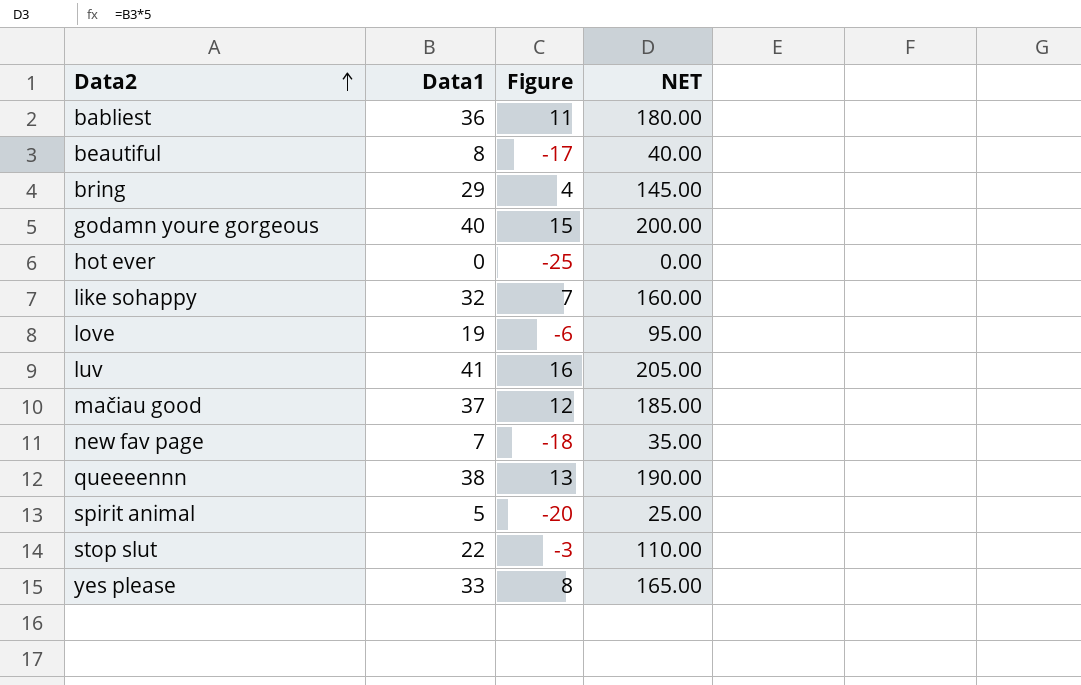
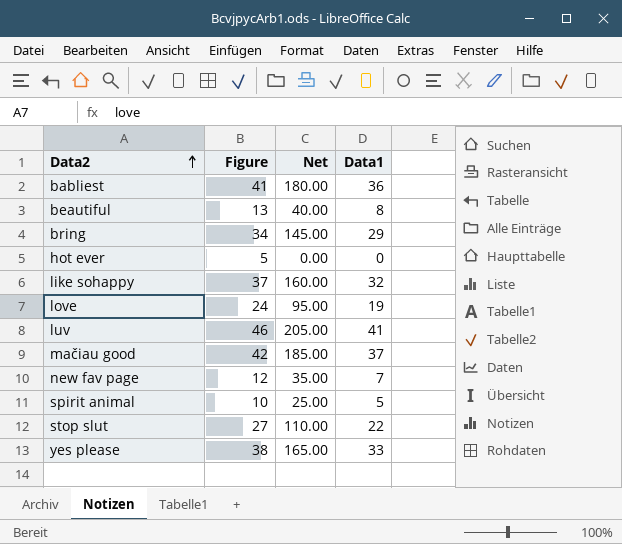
column Figure | formula: [Data1] - 25 -> [Data1] + 5
column name: NET -> Net
column Data1 | position: 2 -> 4
row godamn youre gorgeous: 40 | 15 | 200.00 -> none
row queeeennn: 38 | 13 | 190.00 -> none

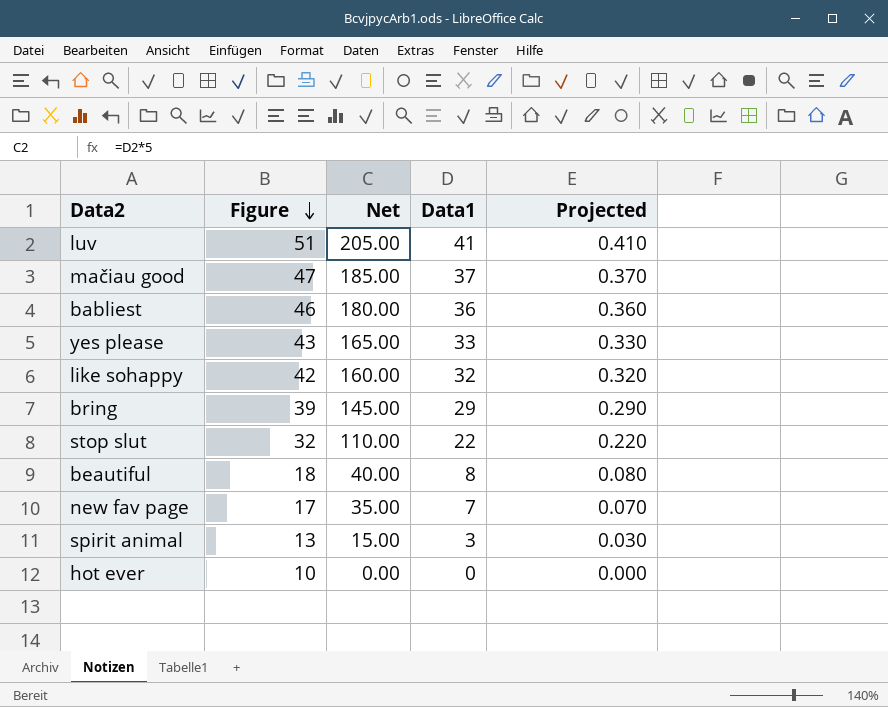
row order: Data2 ascending -> Figure descending
column Figure | formula: [Data1] + 5 -> [Data1] + 10
column Projected | formula: none -> [Data1] * 0.01
row love: 24 | 95.00 | 19 -> none
spirit animal | Net: 25.00 -> 15.00
spirit animal | Data1: 5 -> 3

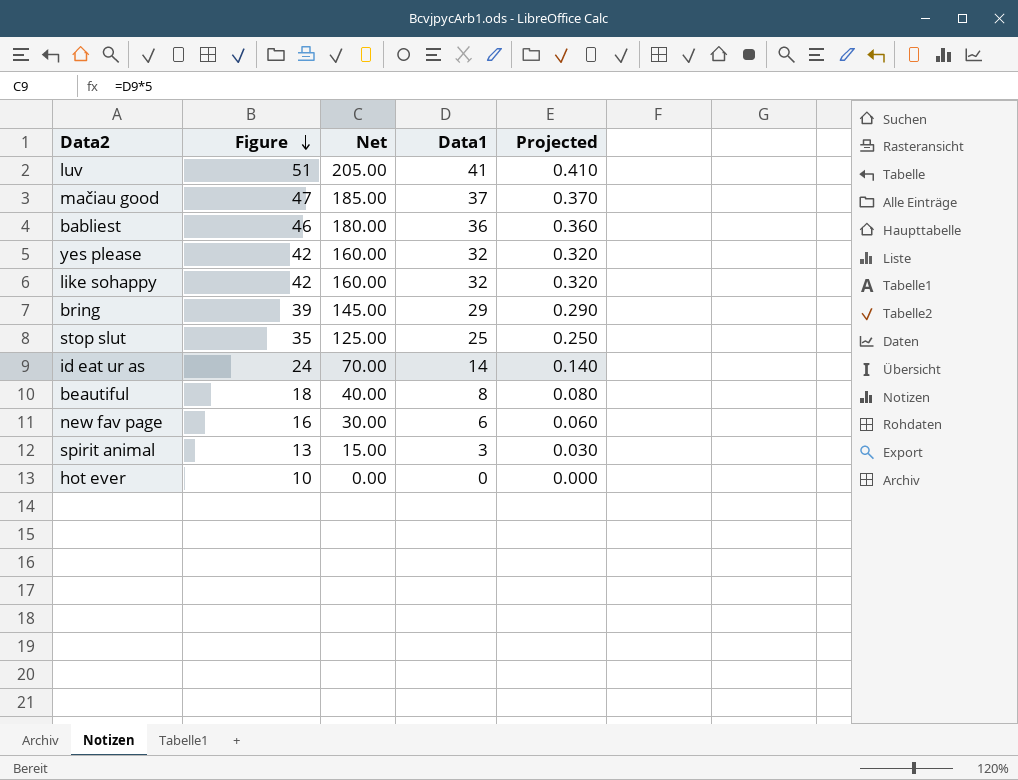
yes please | Figure: 43 -> 42
yes please | Net: 165.00 -> 160.00
yes please | Data1: 33 -> 32
yes please | Projected: 0.330 -> 0.320
stop slut | Figure: 32 -> 35
stop slut | Net: 110.00 -> 125.00
stop slut | Data1: 22 -> 25
stop slut | Projected: 0.220 -> 0.250
row id eat ur as: none -> 24 | 70.00 | 14 | 0.140
new fav page | Figure: 17 -> 16
new fav page | Net: 35.00 -> 30.00
new fav page | Data1: 7 -> 6
new fav page | Projected: 0.070 -> 0.060

